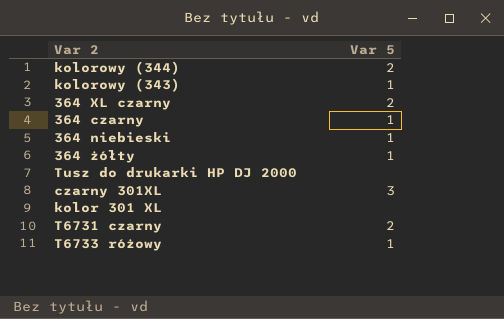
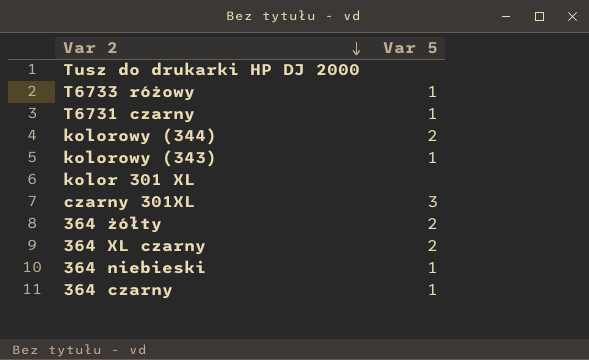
row order: none -> Var 2 descending
T6731 czarny | Var 5: 2 -> 1
364 żółty | Var 5: 1 -> 2

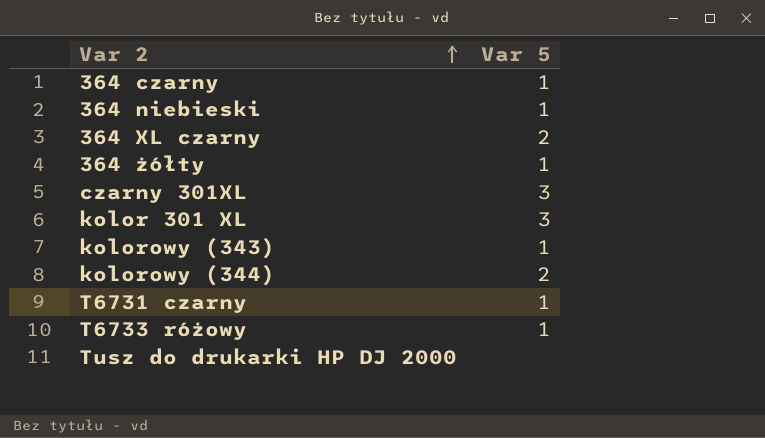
row order: Var 2 descending -> Var 2 ascending
364 żółty | Var 5: 2 -> 1
kolor 301 XL | Var 5: none -> 3

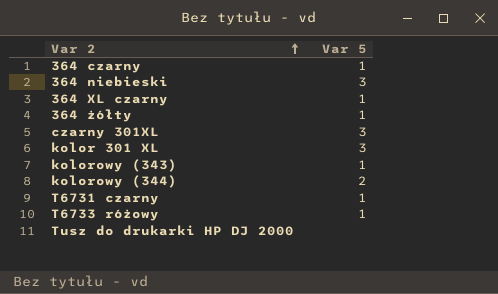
364 niebieski | Var 5: 1 -> 3
364 XL czarny | Var 5: 2 -> 1

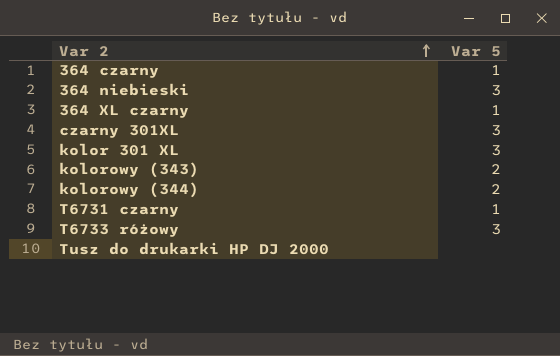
row 364 żółty: 1 -> none
kolorowy (343) | Var 5: 1 -> 2
T6733 różowy | Var 5: 1 -> 3

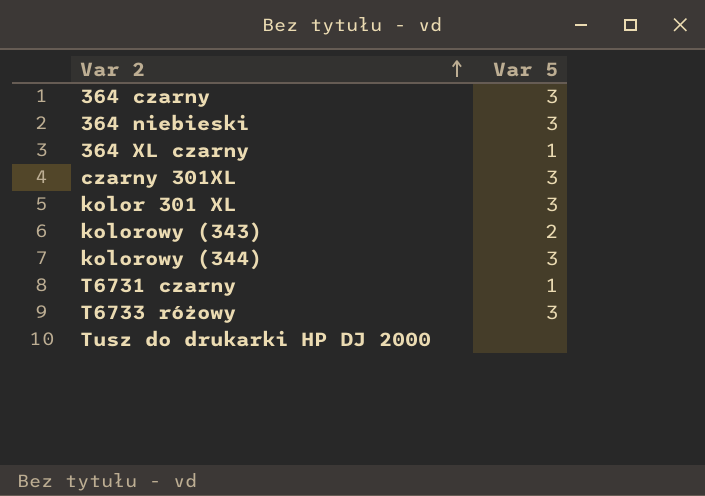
364 czarny | Var 5: 1 -> 3
kolorowy (344) | Var 5: 2 -> 3

